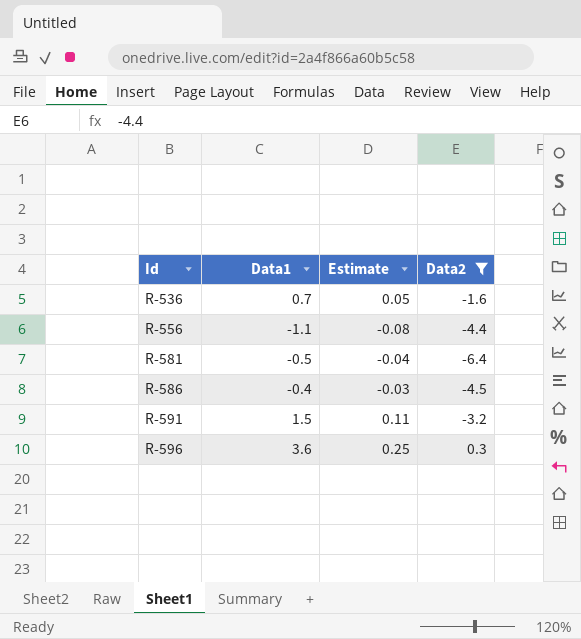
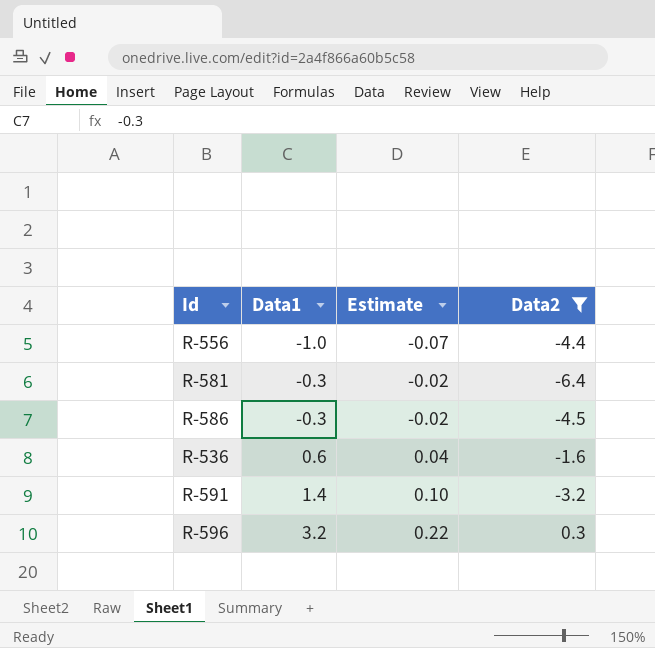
row order: Id ascending -> Data1 ascending
R-556 | Data1: -1.1 -> -1.0
R-556 | Estimate: -0.08 -> -0.07
R-581 | Data1: -0.5 -> -0.3
R-581 | Estimate: -0.04 -> -0.02
R-586 | Data1: -0.4 -> -0.3
R-586 | Estimate: -0.03 -> -0.02
R-536 | Data1: 0.7 -> 0.6
R-536 | Estimate: 0.05 -> 0.04
R-591 | Data1: 1.5 -> 1.4
R-591 | Estimate: 0.11 -> 0.10
R-596 | Data1: 3.6 -> 3.2
R-596 | Estimate: 0.25 -> 0.22

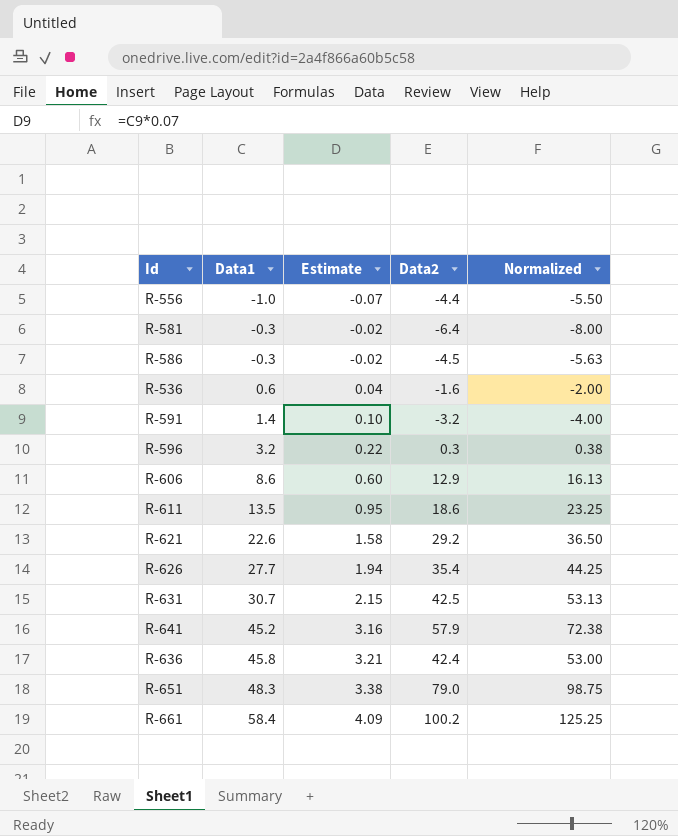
filter: Data2 <= 0.3 -> none
column Normalized | formula: none -> [Data2] * 1.25

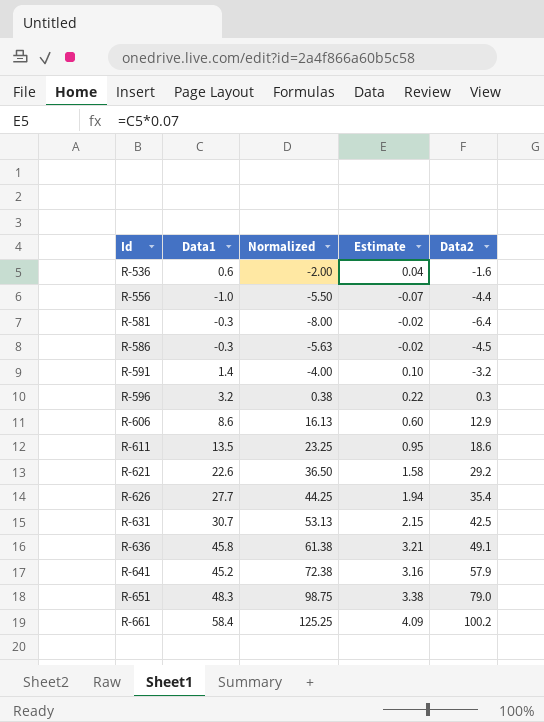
row order: Data1 ascending -> Id ascending
column Normalized | position: 5 -> 3
R-636 | Normalized: 53.00 -> 61.38
R-636 | Data2: 42.4 -> 49.1

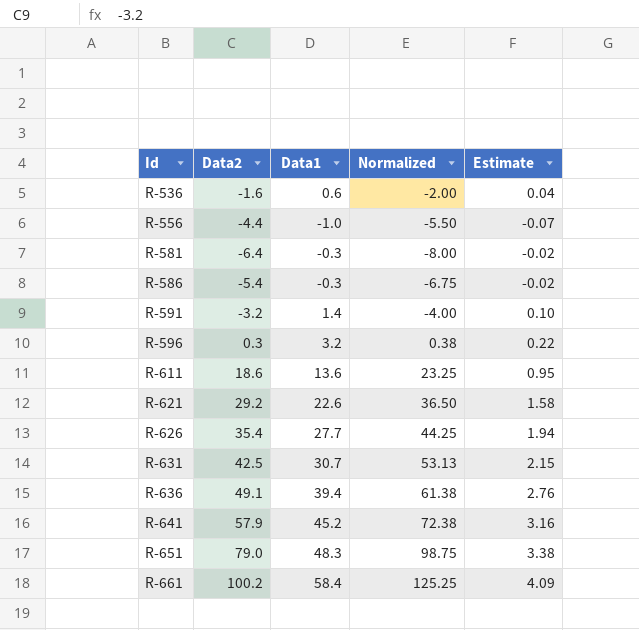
column Data2 | position: 5 -> 2
row R-606: 8.6 | 16.13 | 0.60 | 12.9 -> none
R-586 | Data2: -4.5 -> -5.4
R-586 | Normalized: -5.63 -> -6.75
R-611 | Data1: 13.5 -> 13.6
R-636 | Data1: 45.8 -> 39.4
R-636 | Estimate: 3.21 -> 2.76

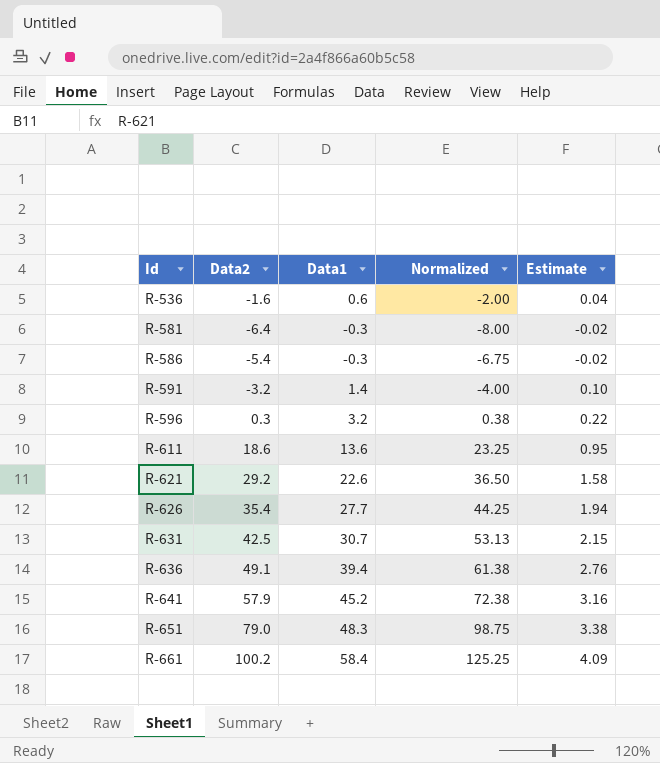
row R-556: -4.4 | -1.0 | -5.50 | -0.07 -> none

